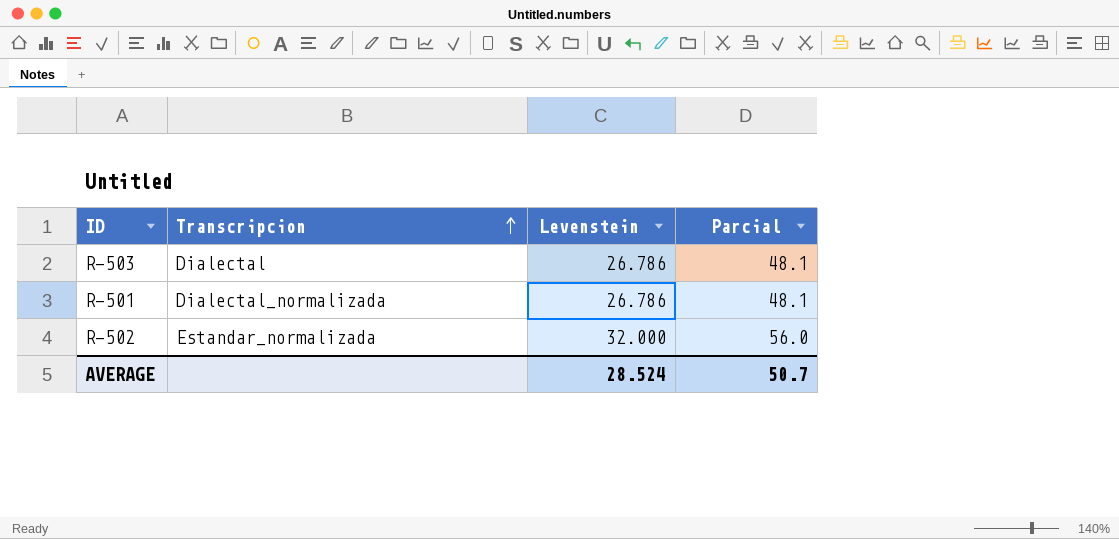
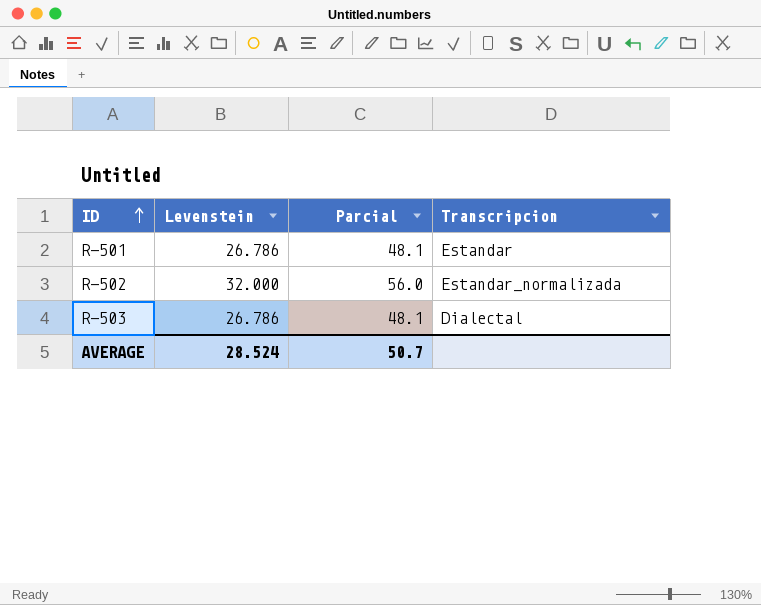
row order: Transcripcion ascending -> ID ascending
column Transcripcion | position: 2 -> 4
R-501 | Transcripcion: Dialectal_normalizada -> Estandar

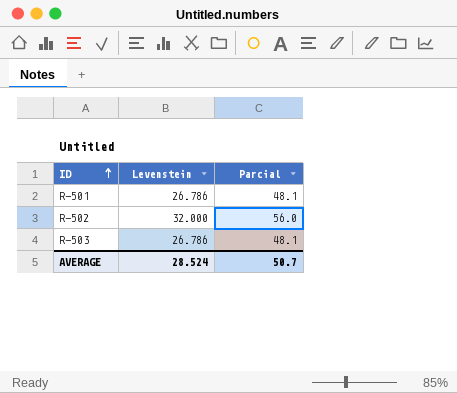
column Transcripcion | position: 4 -> none

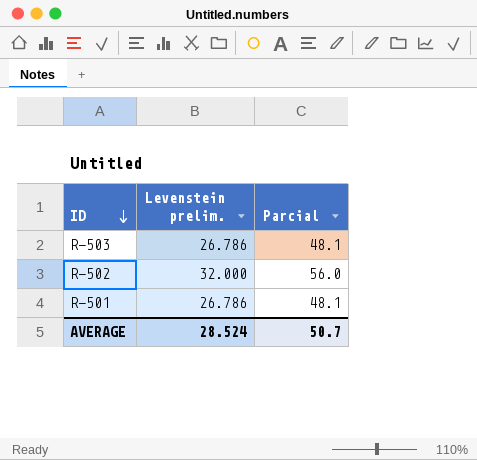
row order: ID ascending -> ID descending
column name: Levenstein -> Levenstein prelim.

